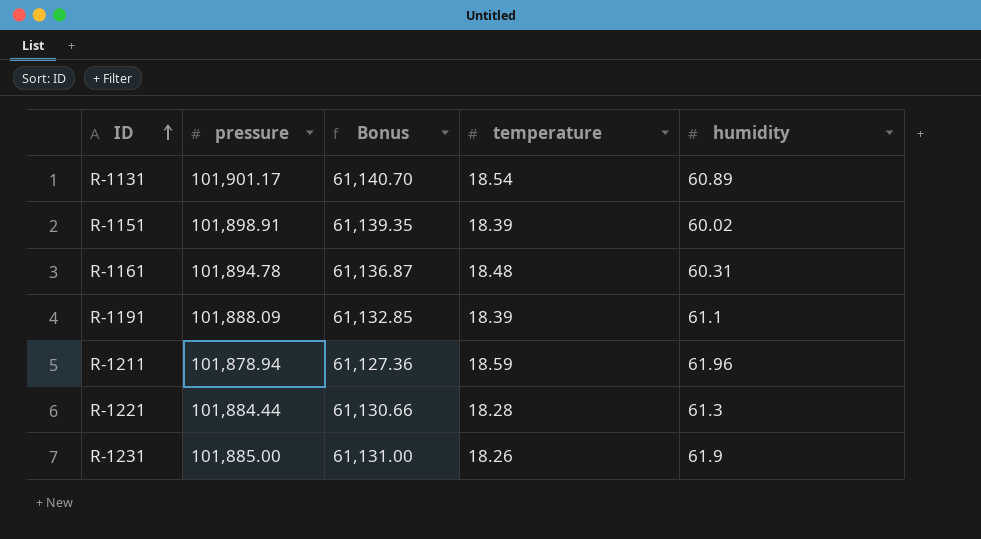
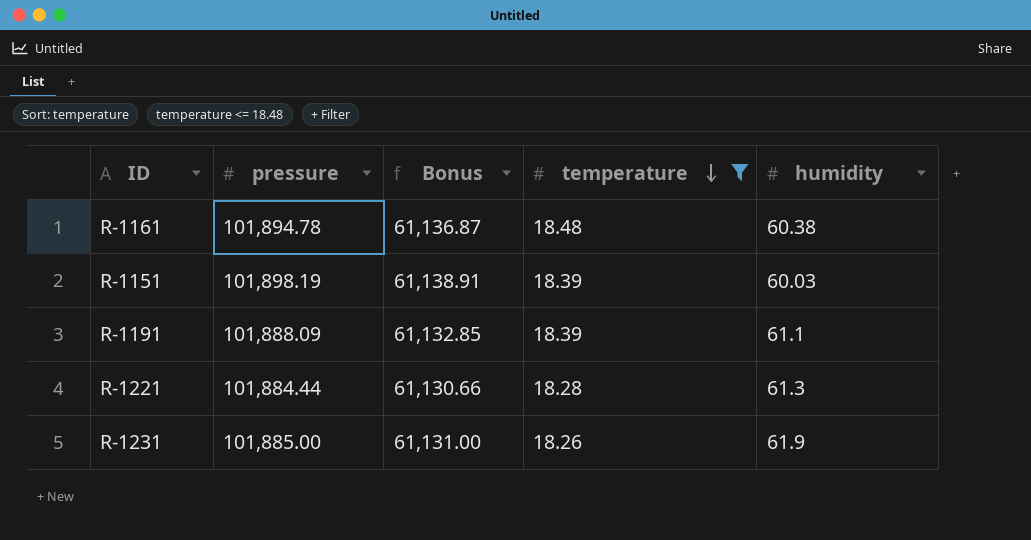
filter: none -> temperature <= 18.48
row order: ID ascending -> temperature descending
R-1161 | humidity: 60.31 -> 60.38
R-1151 | pressure: 101,898.91 -> 101,898.19
R-1151 | Bonus: 61,139.35 -> 61,138.91
R-1151 | humidity: 60.02 -> 60.03

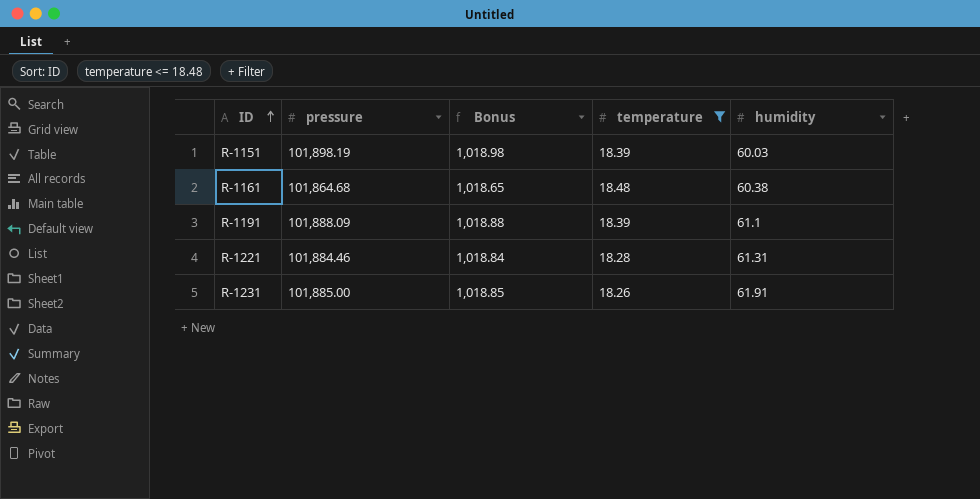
row order: temperature descending -> ID ascending
column Bonus | formula: [pressure] * 0.6 -> [pressure] * 0.01
R-1161 | pressure: 101,894.78 -> 101,864.68
R-1221 | pressure: 101,884.44 -> 101,884.46
R-1221 | humidity: 61.3 -> 61.31
R-1231 | humidity: 61.9 -> 61.91

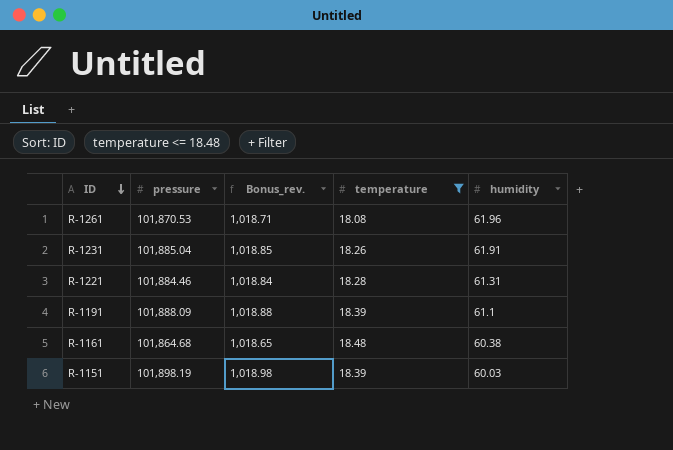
row order: ID ascending -> ID descending
column name: Bonus -> Bonus_rev.
row R-1261: none -> 101,870.53 | 1,018.71 | 18.08 | 61.96
R-1231 | pressure: 101,885.00 -> 101,885.04

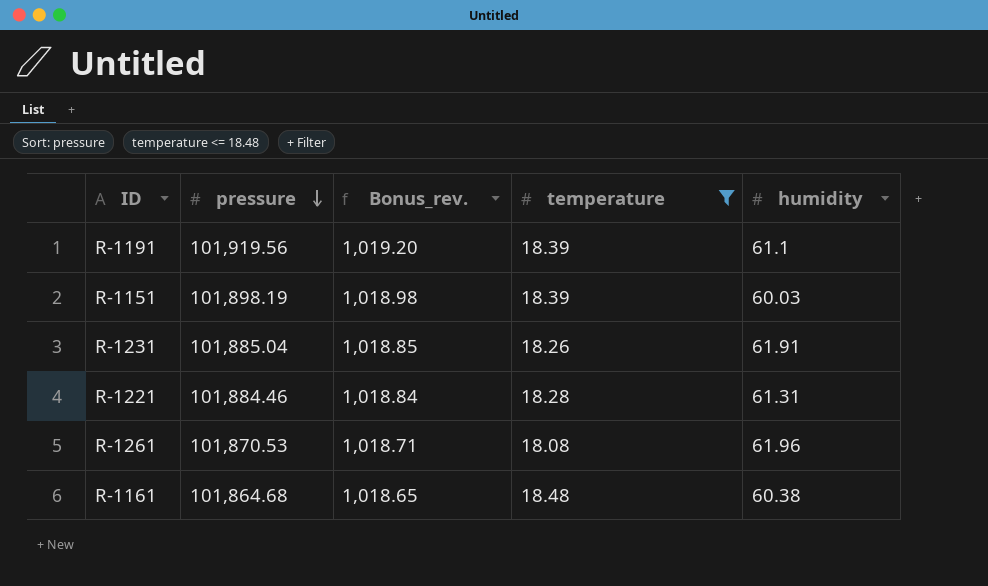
row order: ID descending -> pressure descending
R-1191 | pressure: 101,888.09 -> 101,919.56
R-1191 | Bonus_rev.: 1,018.88 -> 1,019.20

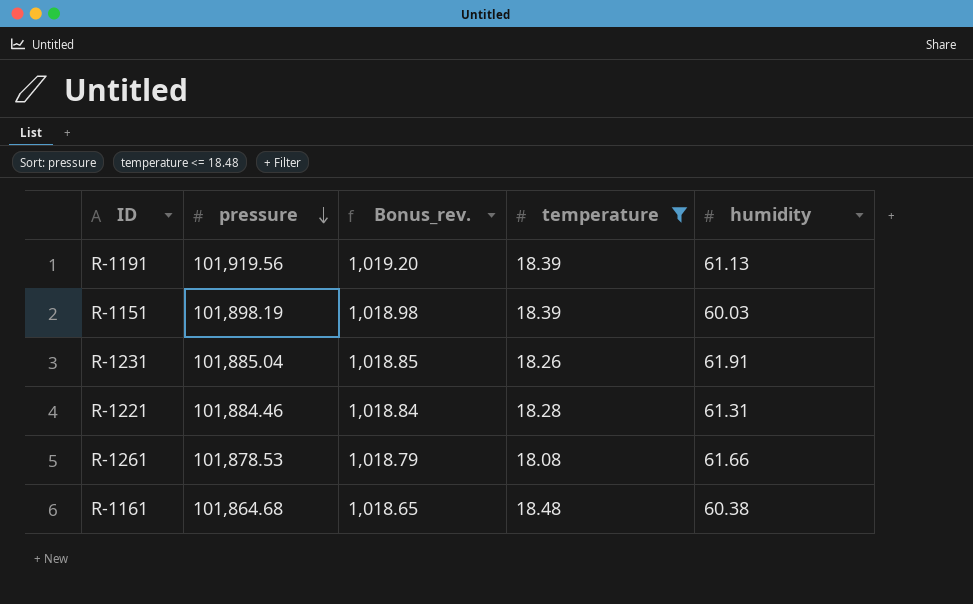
R-1191 | humidity: 61.1 -> 61.13
R-1261 | pressure: 101,870.53 -> 101,878.53
R-1261 | Bonus_rev.: 1,018.71 -> 1,018.79
R-1261 | humidity: 61.96 -> 61.66

